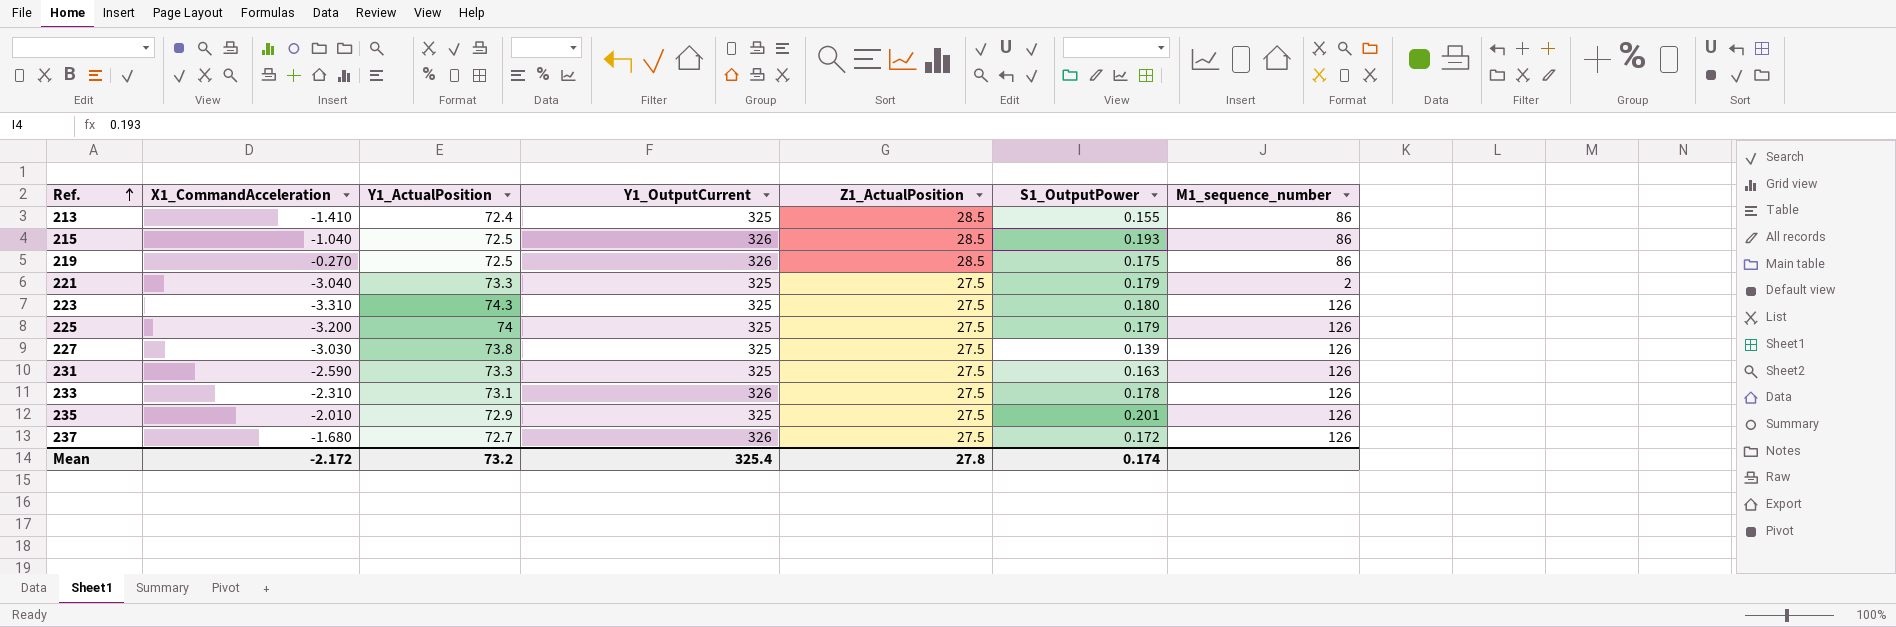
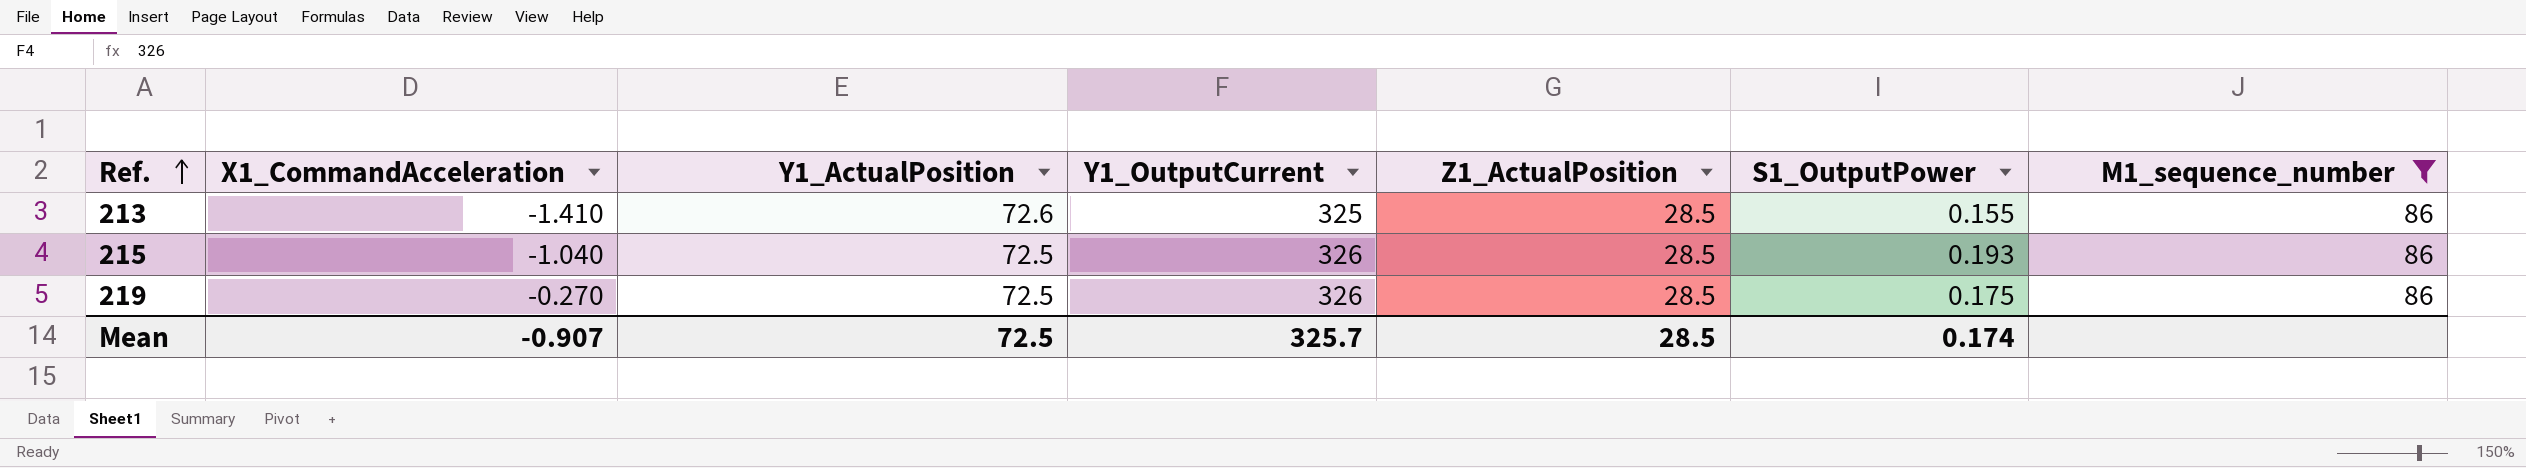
filter: none -> M1_sequence_number = 86
213 | Y1_ActualPosition: 72.4 -> 72.6
Mean | X1_CommandAcceleration: -2.172 -> -0.907
Mean | Y1_ActualPosition: 73.2 -> 72.5
Mean | Y1_OutputCurrent: 325.4 -> 325.7
Mean | Z1_ActualPosition: 27.8 -> 28.5

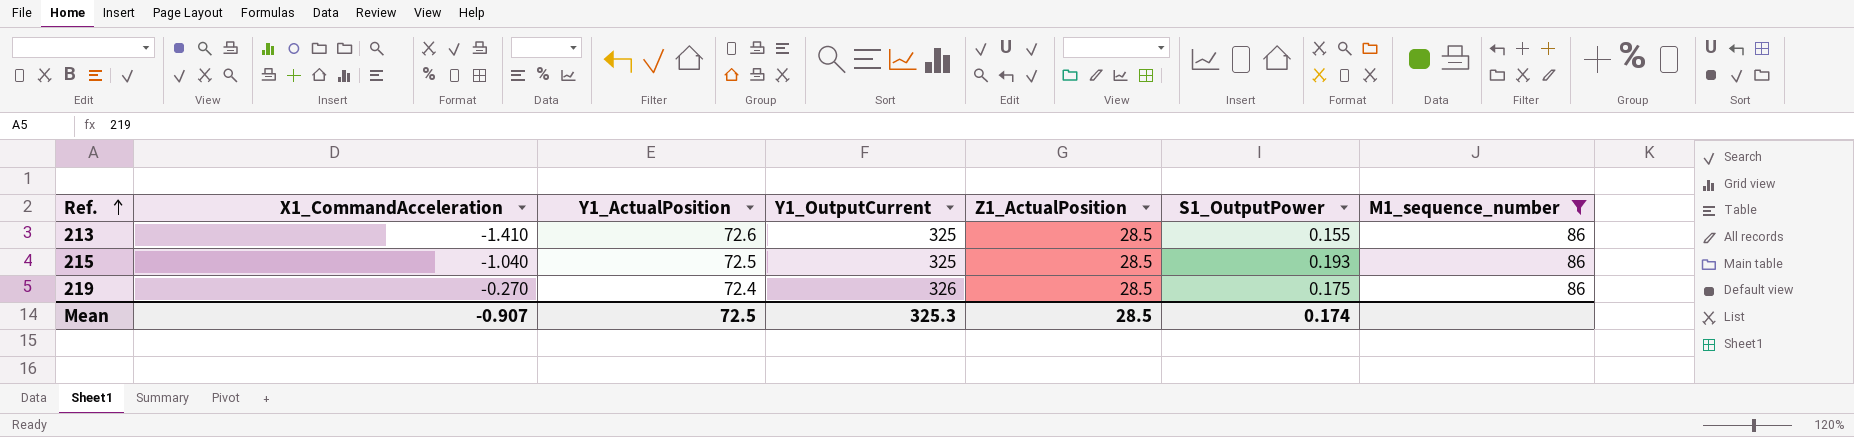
215 | Y1_OutputCurrent: 326 -> 325
219 | Y1_ActualPosition: 72.5 -> 72.4
Mean | Y1_OutputCurrent: 325.7 -> 325.3

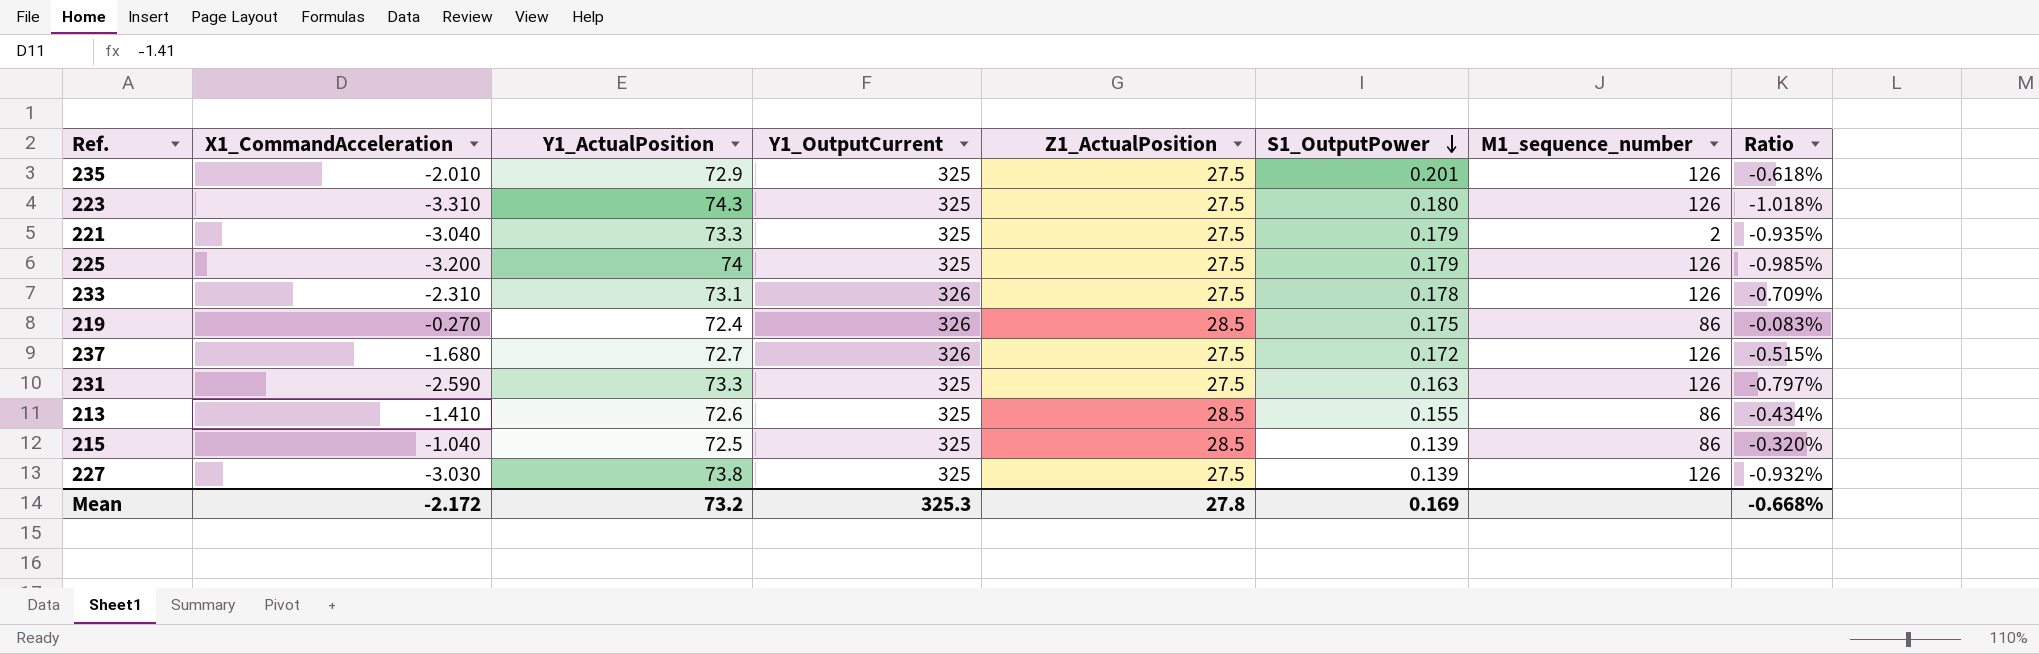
filter: M1_sequence_number = 86 -> none
row order: Ref. ascending -> S1_OutputPower descending
column Ratio | formula: none -> [X1_CommandAcceleration] / [Y1_OutputCurrent]
215 | S1_OutputPower: 0.193 -> 0.139
Mean | X1_CommandAcceleration: -0.907 -> -2.172
Mean | Y1_ActualPosition: 72.5 -> 73.2
Mean | Z1_ActualPosition: 28.5 -> 27.8
Mean | S1_OutputPower: 0.174 -> 0.169

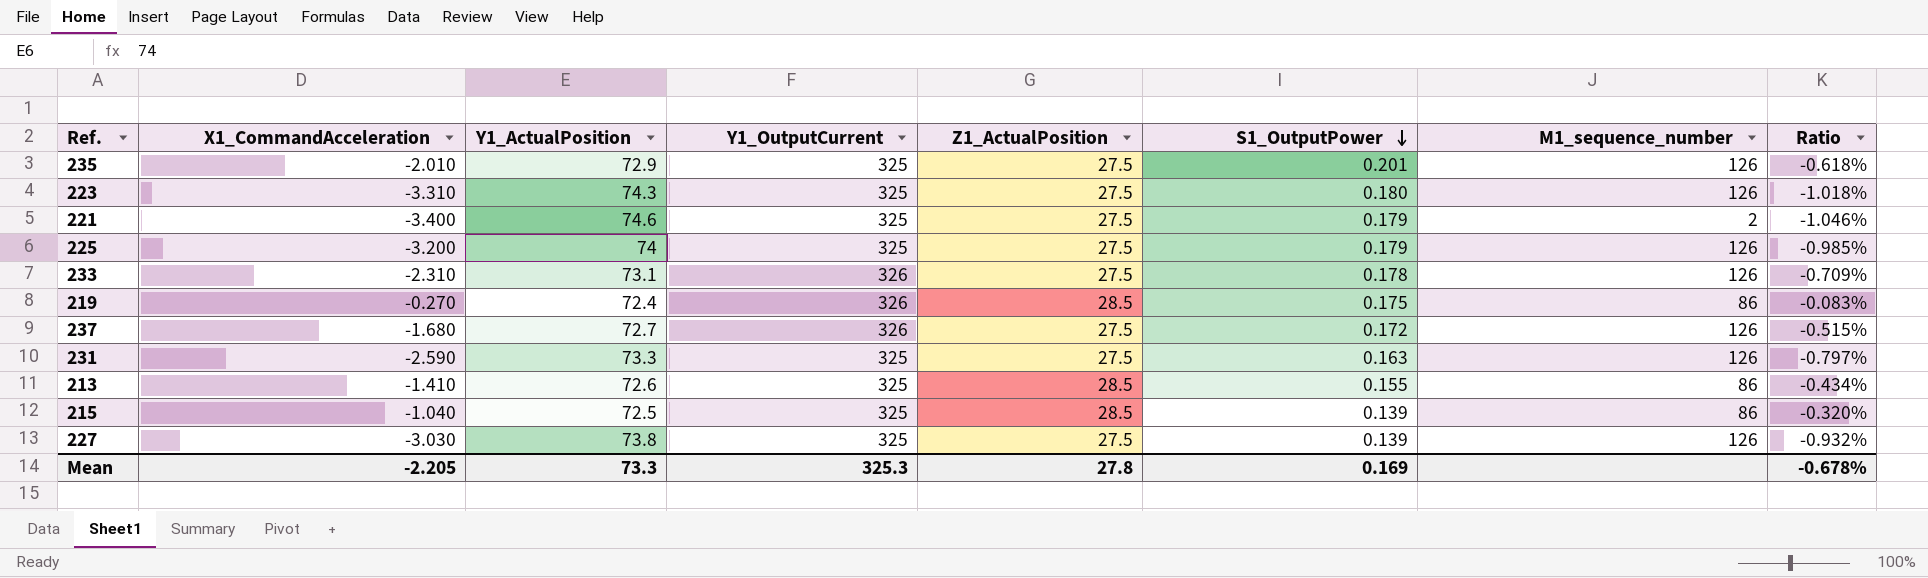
221 | X1_CommandAcceleration: -3.040 -> -3.400
221 | Y1_ActualPosition: 73.3 -> 74.6
221 | Ratio: -0.935% -> -1.046%
Mean | X1_CommandAcceleration: -2.172 -> -2.205
Mean | Y1_ActualPosition: 73.2 -> 73.3
Mean | Ratio: -0.668% -> -0.678%

